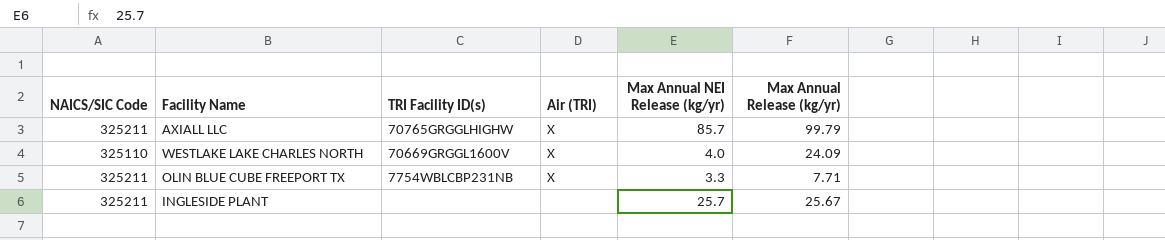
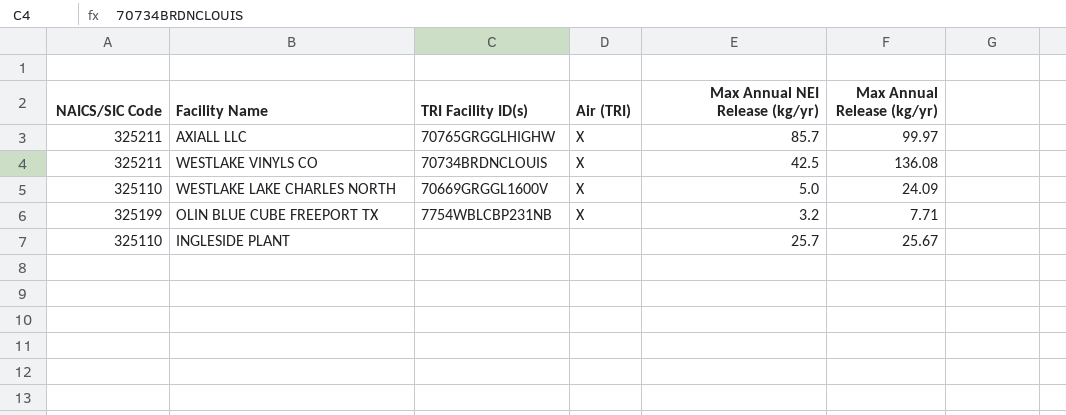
AXIALL LLC | Max Annual Release (kg/yr): 99.79 -> 99.97
row WESTLAKE VINYLS CO: none -> 325211 | 70734BRDNCLOUIS | X | 42.5 | 136.08
WESTLAKE LAKE CHARLES NORTH | Max Annual NEI Release (kg/yr): 4.0 -> 5.0
OLIN BLUE CUBE FREEPORT TX | NAICS/SIC Code: 325211 -> 325199
OLIN BLUE CUBE FREEPORT TX | Max Annual NEI Release (kg/yr): 3.3 -> 3.2
INGLESIDE PLANT | NAICS/SIC Code: 325211 -> 325110

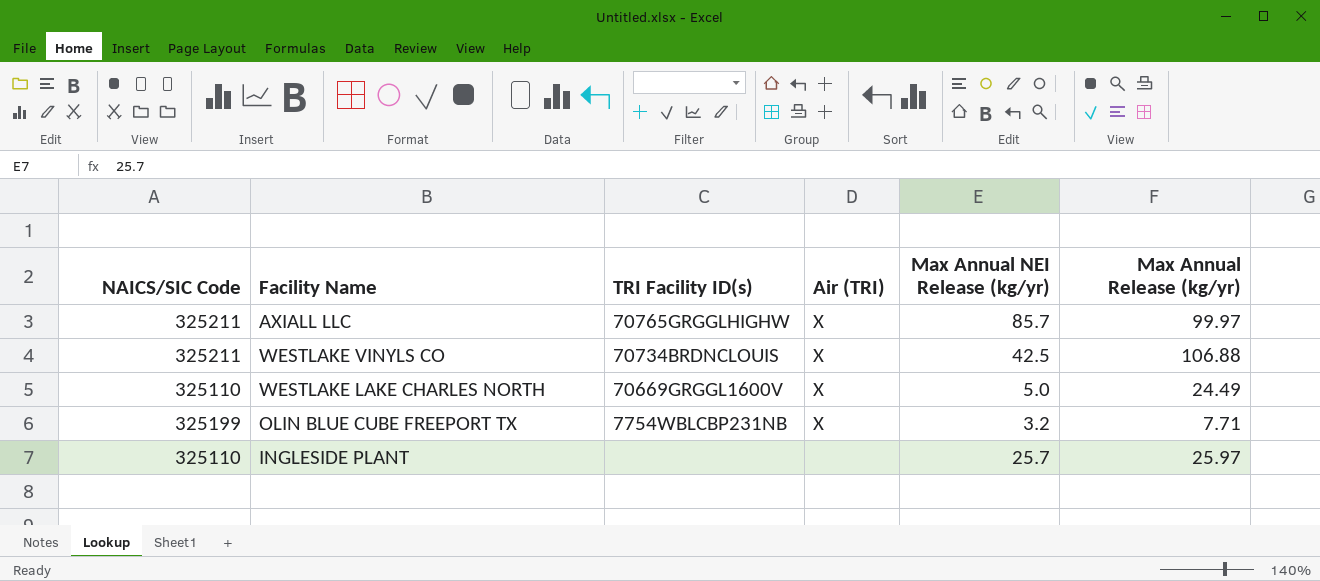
WESTLAKE VINYLS CO | Max Annual Release (kg/yr): 136.08 -> 106.88
WESTLAKE LAKE CHARLES NORTH | Max Annual Release (kg/yr): 24.09 -> 24.49
INGLESIDE PLANT | Max Annual Release (kg/yr): 25.67 -> 25.97

